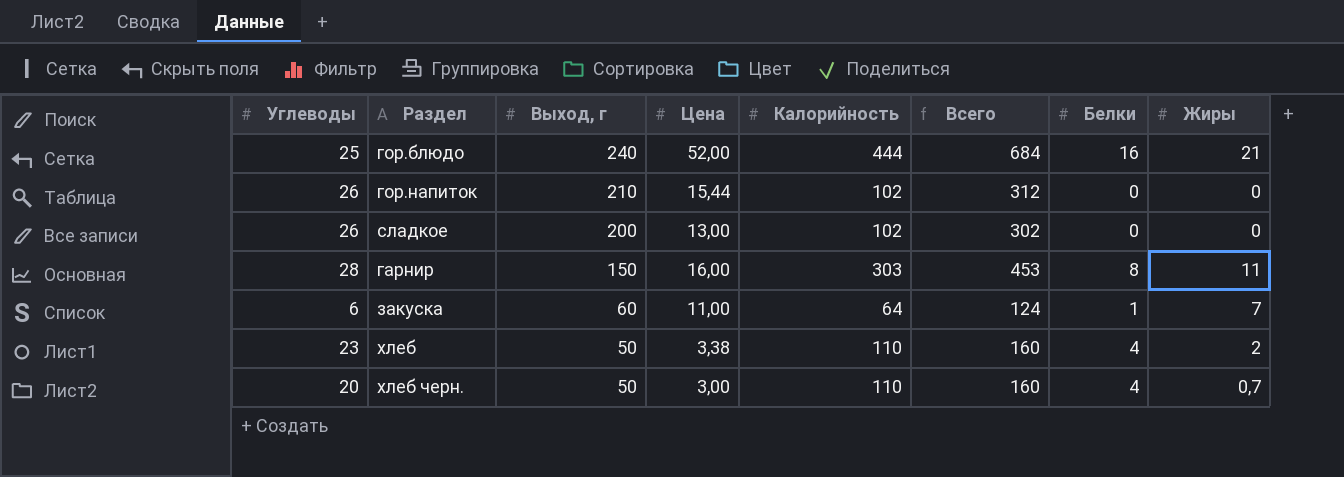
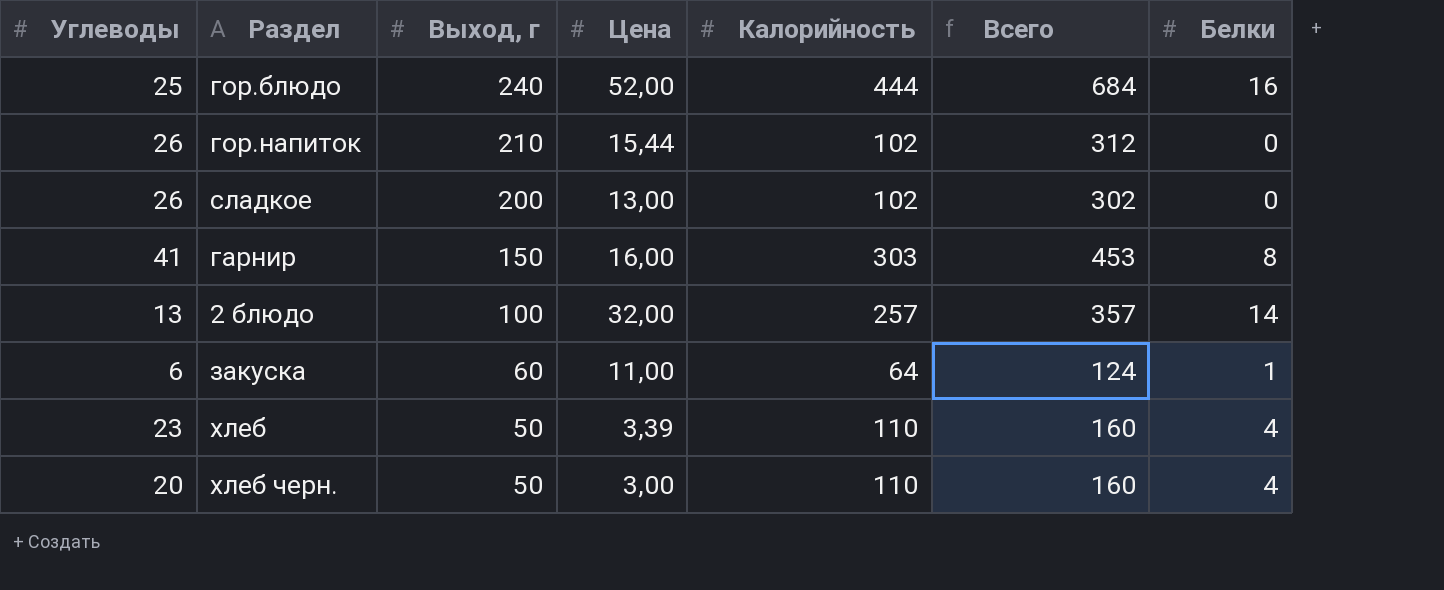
column Жиры | position: 8 -> none
гарнир | Углеводы: 28 -> 41
row 2 блюдо: none -> 13 | 100 | 32,00 | 257 | 357 | 14
хлеб | Цена: 3,38 -> 3,39

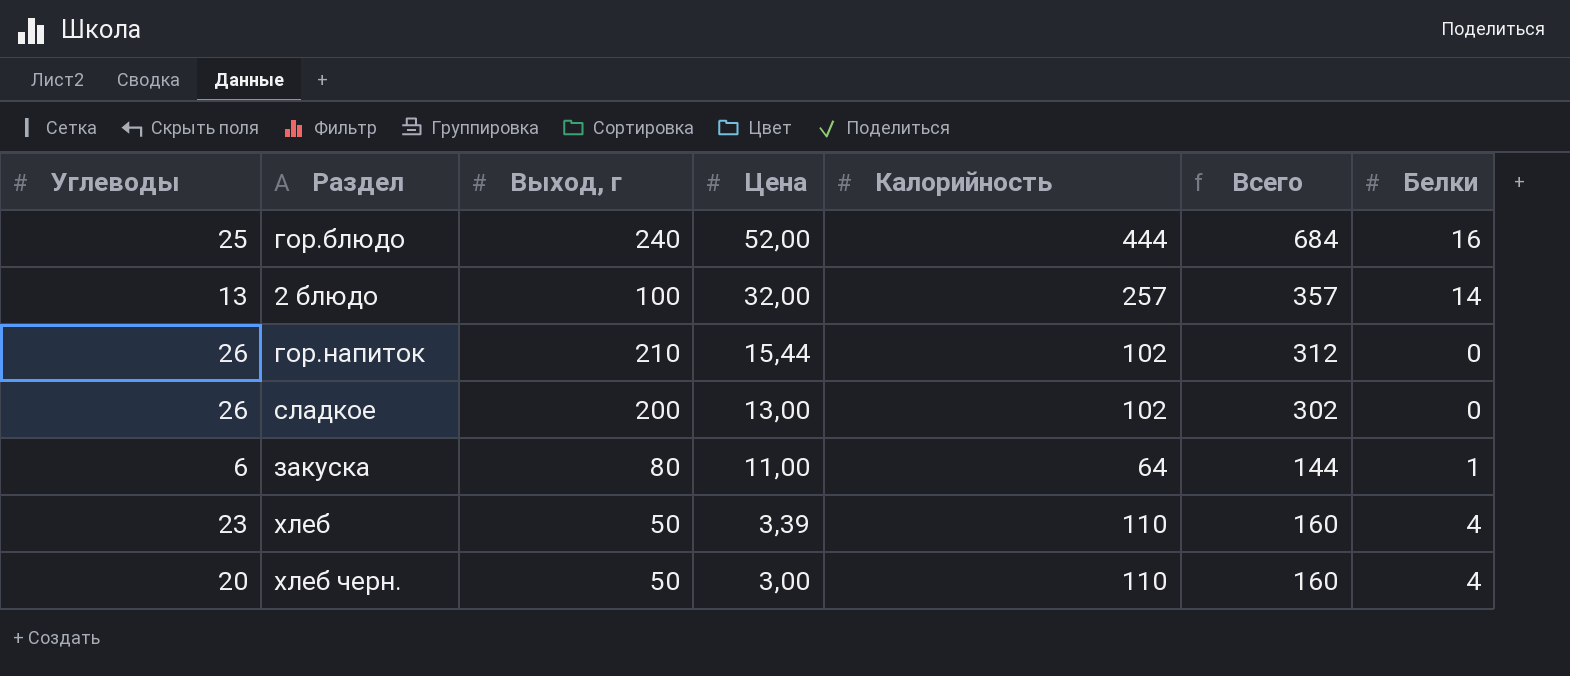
row order: Выход, г descending -> Цена descending
row гарнир: 41 | 150 | 16,00 | 303 | 453 | 8 -> none
закуска | Выход, г: 60 -> 80
закуска | Всего: 124 -> 144

